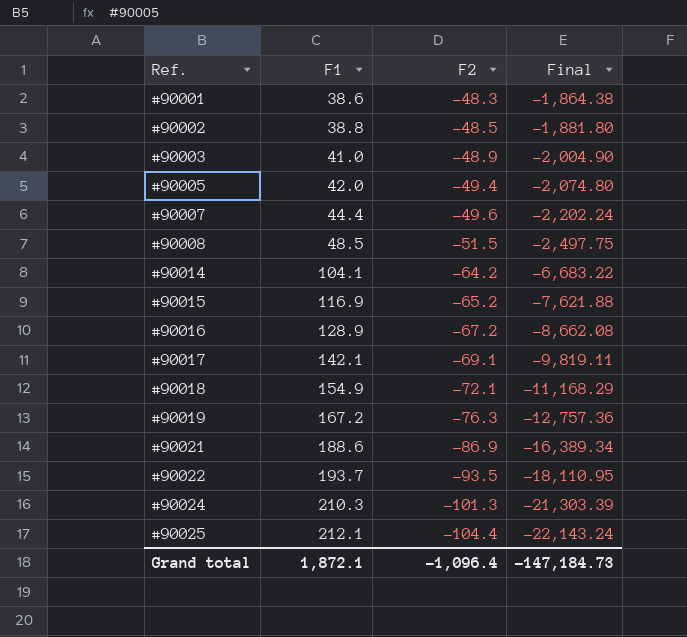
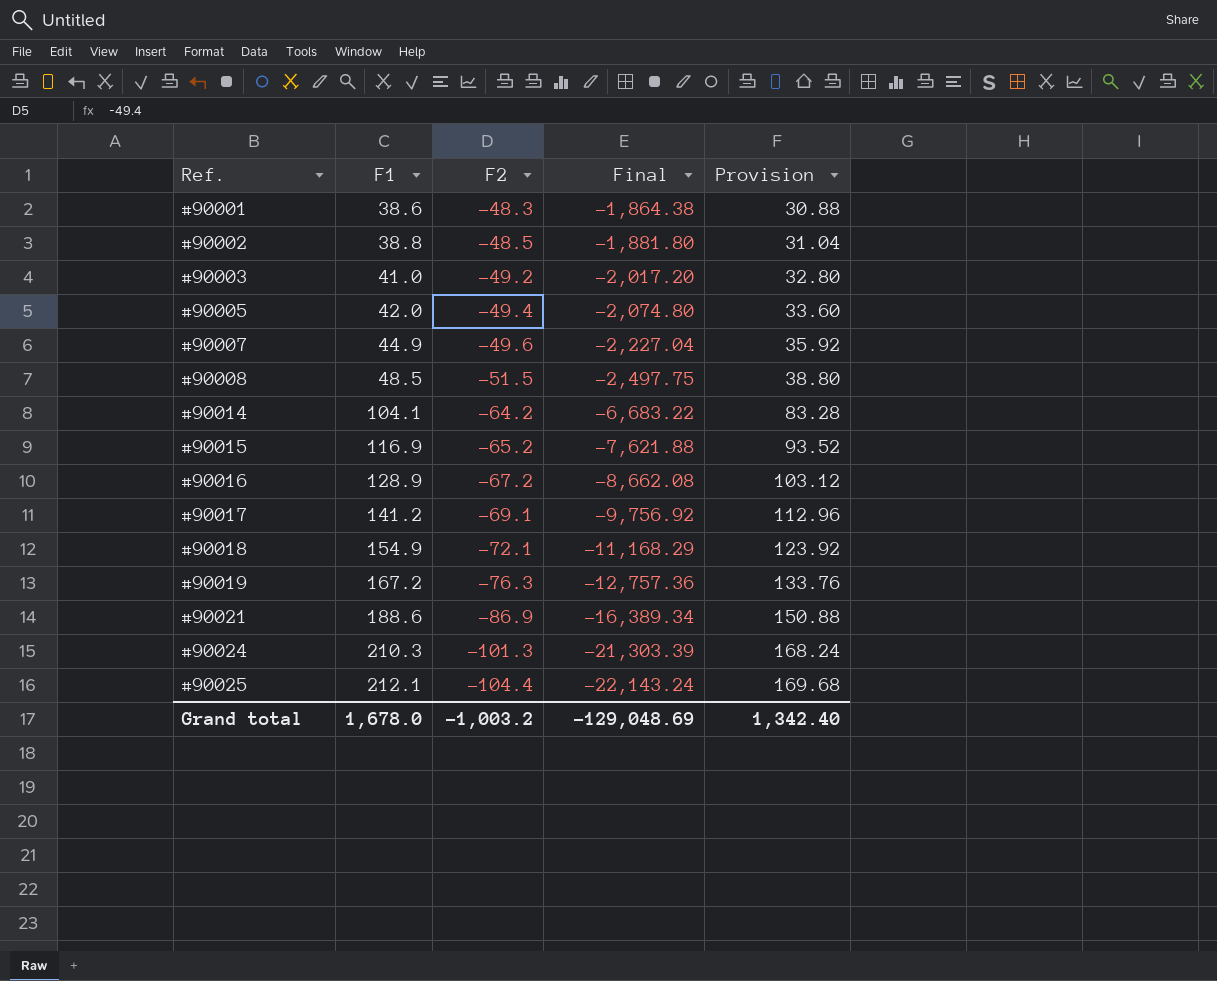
column Provision | formula: none -> [F1] * 0.8
row #90022: 193.7 | -93.5 | -18,110.95 -> none
#90003 | F2: -48.9 -> -49.2
#90003 | Final: -2,004.90 -> -2,017.20
#90007 | F1: 44.4 -> 44.9
#90007 | Final: -2,202.24 -> -2,227.04
#90017 | F1: 142.1 -> 141.2
#90017 | Final: -9,819.11 -> -9,756.92
Grand total | F1: 1,872.1 -> 1,678.0
Grand total | F2: -1,096.4 -> -1,003.2
Grand total | Final: -147,184.73 -> -129,048.69

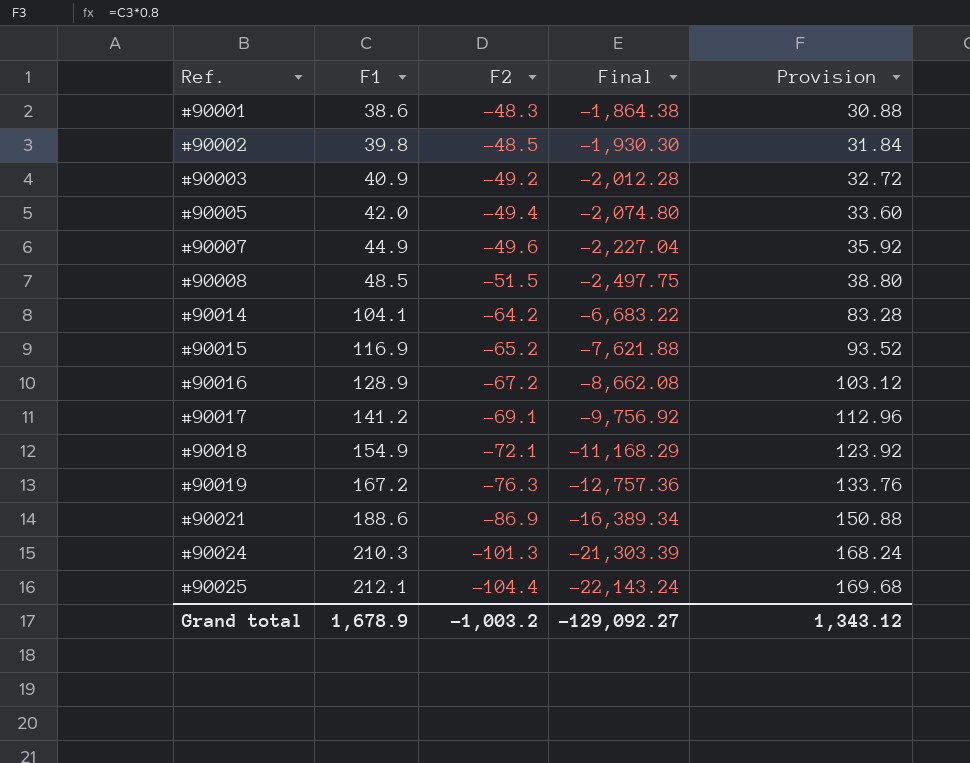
#90002 | F1: 38.8 -> 39.8
#90002 | Final: -1,881.80 -> -1,930.30
#90002 | Provision: 31.04 -> 31.84
#90003 | F1: 41.0 -> 40.9
#90003 | Final: -2,017.20 -> -2,012.28
#90003 | Provision: 32.80 -> 32.72
Grand total | F1: 1,678.0 -> 1,678.9
Grand total | Final: -129,048.69 -> -129,092.27
Grand total | Provision: 1,342.40 -> 1,343.12

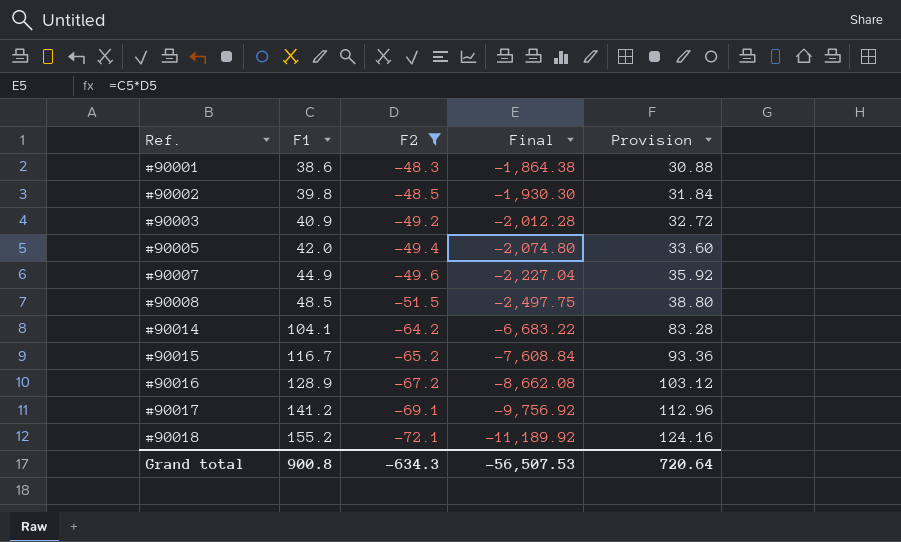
filter: none -> F2 >= -72.1
#90015 | F1: 116.9 -> 116.7
#90015 | Final: -7,621.88 -> -7,608.84
#90015 | Provision: 93.52 -> 93.36
#90018 | F1: 154.9 -> 155.2
#90018 | Final: -11,168.29 -> -11,189.92
#90018 | Provision: 123.92 -> 124.16
Grand total | F1: 1,678.9 -> 900.8
Grand total | F2: -1,003.2 -> -634.3
Grand total | Final: -129,092.27 -> -56,507.53
Grand total | Provision: 1,343.12 -> 720.64

